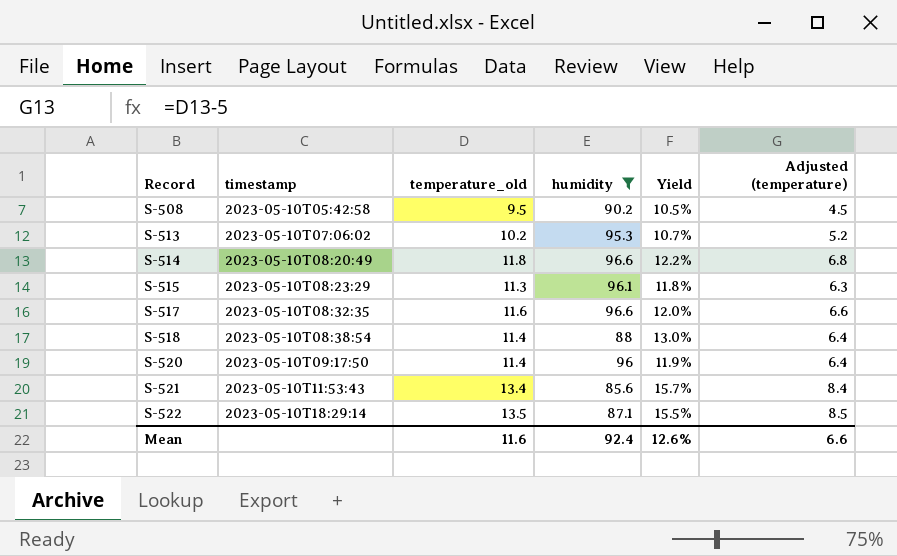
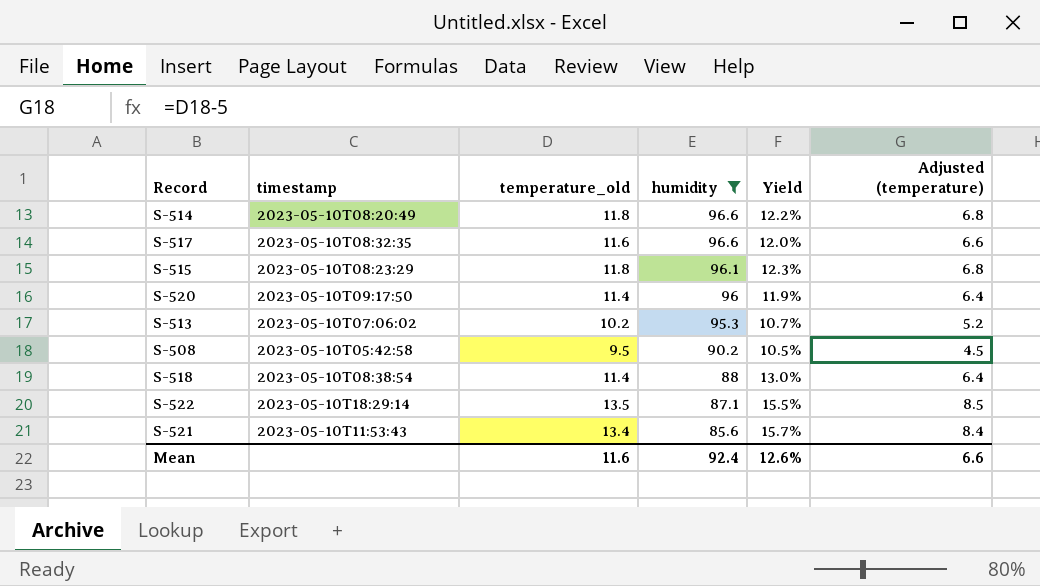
row order: Record ascending -> humidity descending
S-515 | temperature_old: 11.3 -> 11.8
S-515 | Yield: 11.8% -> 12.3%
S-515 | Adjusted (temperature): 6.3 -> 6.8

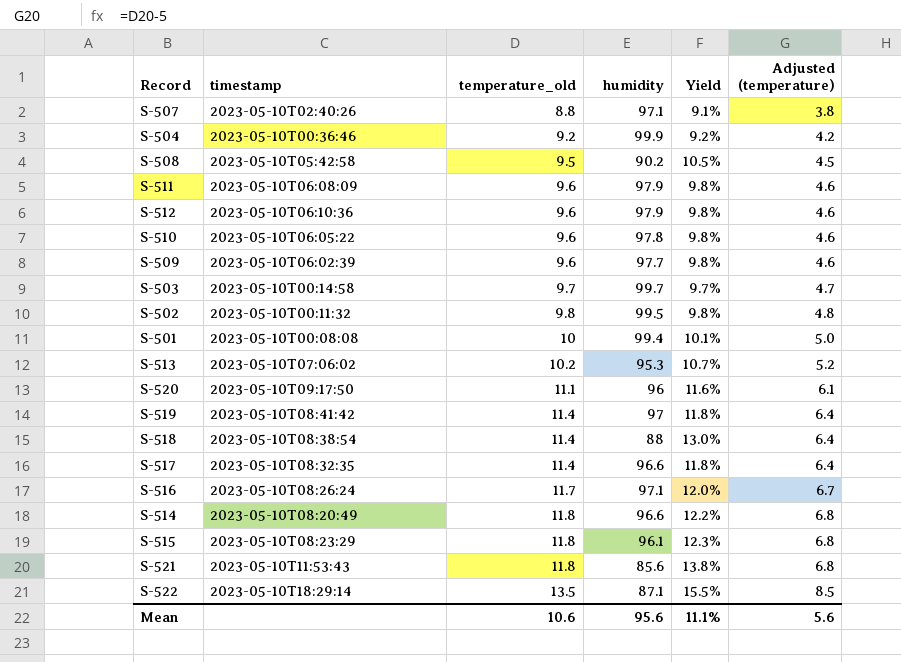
filter: humidity <= 96.6 -> none
row order: humidity descending -> temperature_old ascending
S-520 | temperature_old: 11.4 -> 11.1
S-520 | Yield: 11.9% -> 11.6%
S-520 | Adjusted (temperature): 6.4 -> 6.1
S-517 | temperature_old: 11.6 -> 11.4
S-517 | Yield: 12.0% -> 11.8%
S-517 | Adjusted (temperature): 6.6 -> 6.4
S-521 | temperature_old: 13.4 -> 11.8
S-521 | Yield: 15.7% -> 13.8%
S-521 | Adjusted (temperature): 8.4 -> 6.8
Mean | temperature_old: 11.6 -> 10.6
Mean | humidity: 92.4 -> 95.6
Mean | Yield: 12.6% -> 11.1%
Mean | Adjusted (temperature): 6.6 -> 5.6

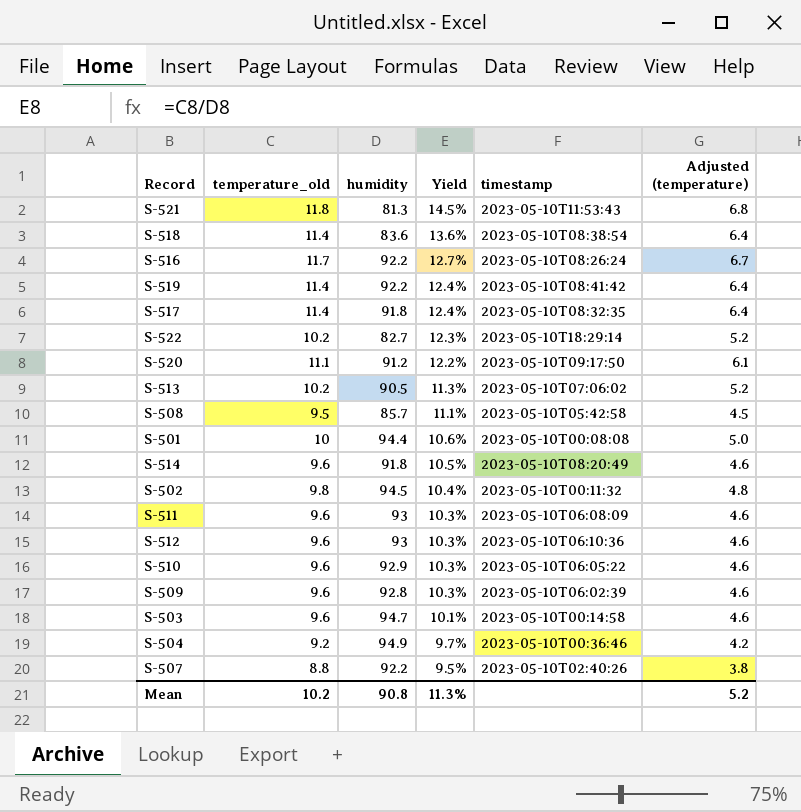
row order: temperature_old ascending -> Yield descending
column timestamp | position: 2 -> 5
row S-515: 2023-05-10T08:23:29 | 11.8 | 96.1 | 12.3% | 6.8 -> none
S-521 | humidity: 85.6 -> 81.3
S-521 | Yield: 13.8% -> 14.5%
S-518 | humidity: 88 -> 83.6
S-518 | Yield: 13.0% -> 13.6%
S-516 | humidity: 97.1 -> 92.2
S-516 | Yield: 12.0% -> 12.7%
S-519 | humidity: 97 -> 92.2
S-519 | Yield: 11.8% -> 12.4%
S-517 | humidity: 96.6 -> 91.8
S-517 | Yield: 11.8% -> 12.4%
S-522 | temperature_old: 13.5 -> 10.2
S-522 | humidity: 87.1 -> 82.7
S-522 | Yield: 15.5% -> 12.3%
S-522 | Adjusted (temperature): 8.5 -> 5.2
S-520 | humidity: 96 -> 91.2
S-520 | Yield: 11.6% -> 12.2%
S-513 | humidity: 95.3 -> 90.5
S-513 | Yield: 10.7% -> 11.3%
S-508 | humidity: 90.2 -> 85.7
S-508 | Yield: 10.5% -> 11.1%
S-501 | humidity: 99.4 -> 94.4
S-501 | Yield: 10.1% -> 10.6%
S-514 | temperature_old: 11.8 -> 9.6
S-514 | humidity: 96.6 -> 91.8
S-514 | Yield: 12.2% -> 10.5%
S-514 | Adjusted (temperature): 6.8 -> 4.6
S-502 | humidity: 99.5 -> 94.5
S-502 | Yield: 9.8% -> 10.4%
S-511 | humidity: 97.9 -> 93
S-511 | Yield: 9.8% -> 10.3%
S-512 | humidity: 97.9 -> 93
S-512 | Yield: 9.8% -> 10.3%
S-510 | humidity: 97.8 -> 92.9
S-510 | Yield: 9.8% -> 10.3%
S-509 | humidity: 97.7 -> 92.8
S-509 | Yield: 9.8% -> 10.3%
S-503 | temperature_old: 9.7 -> 9.6
S-503 | humidity: 99.7 -> 94.7
S-503 | Yield: 9.7% -> 10.1%
S-503 | Adjusted (temperature): 4.7 -> 4.6
S-504 | humidity: 99.9 -> 94.9
S-504 | Yield: 9.2% -> 9.7%
S-507 | humidity: 97.1 -> 92.2
S-507 | Yield: 9.1% -> 9.5%
Mean | temperature_old: 10.6 -> 10.2
Mean | humidity: 95.6 -> 90.8
Mean | Yield: 11.1% -> 11.3%
Mean | Adjusted (temperature): 5.6 -> 5.2

